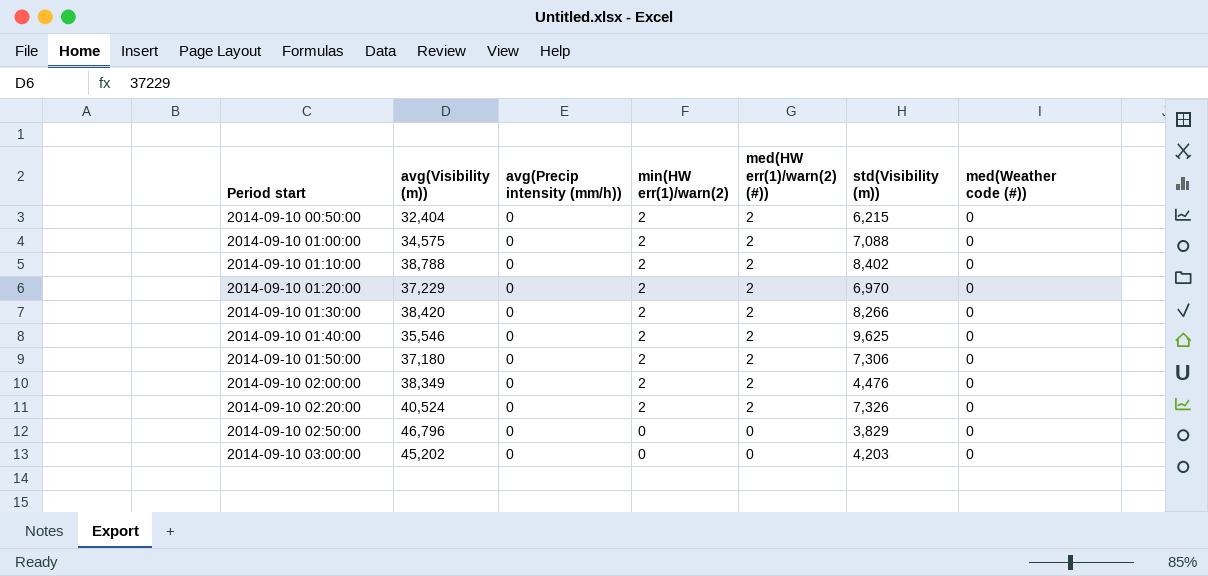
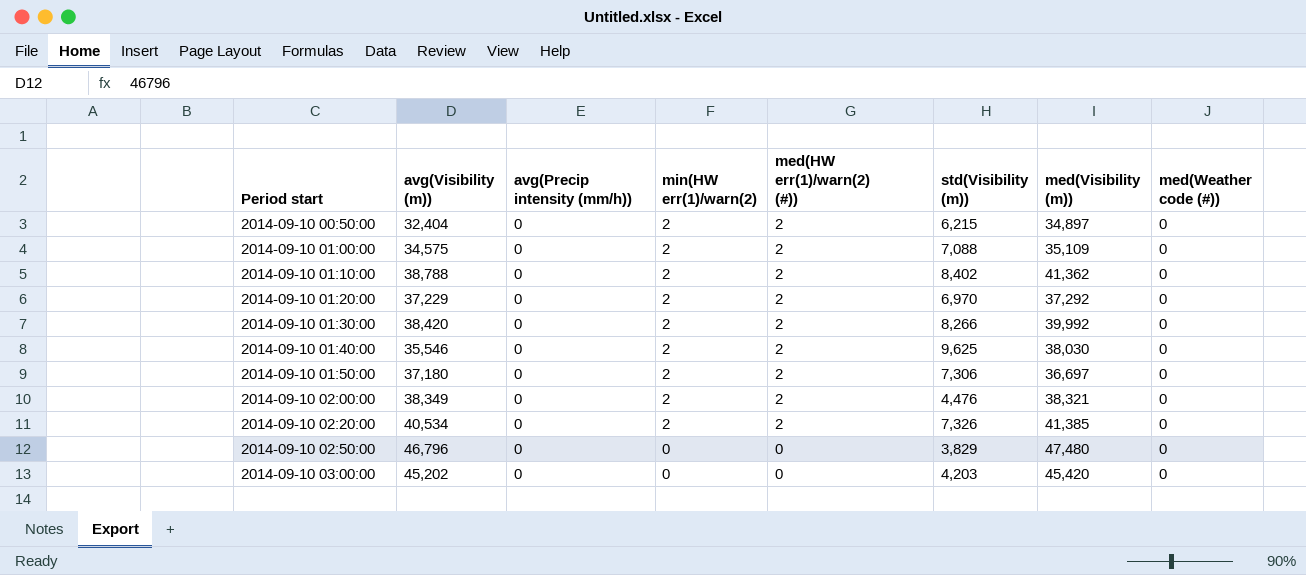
column med(Visibility (m)) | position: none -> 7
2014-09-10 02:20:00 | avg(Visibility (m)): 40,524 -> 40,534

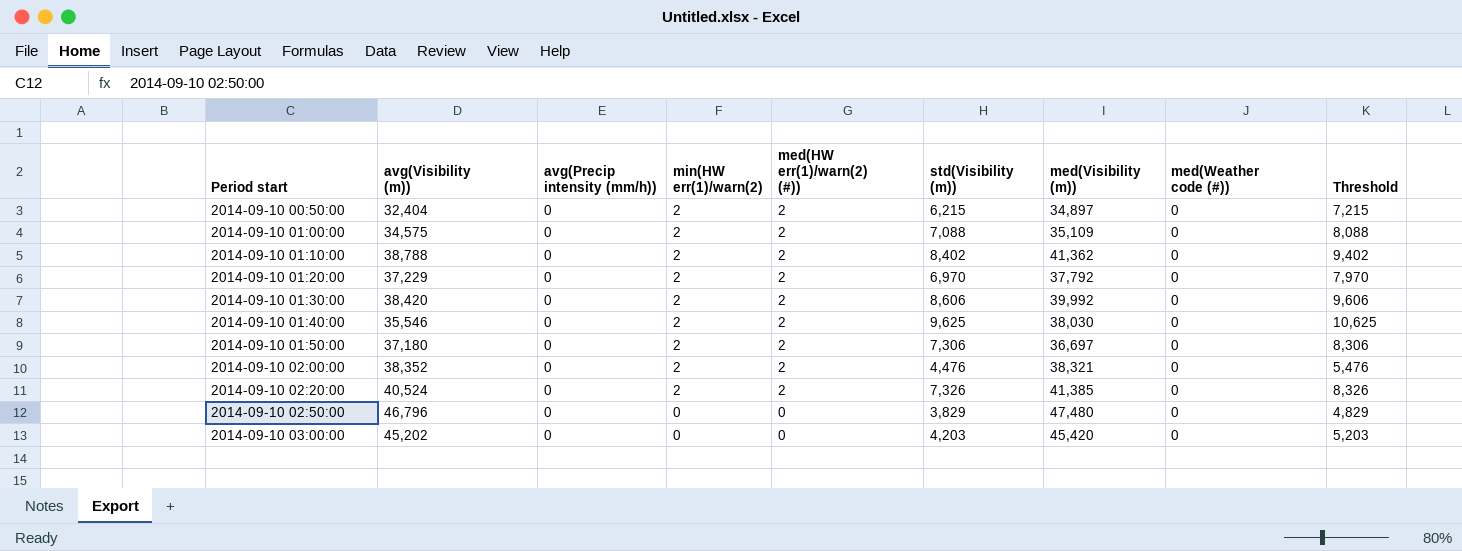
column Threshold | formula: none -> [std(Visibility (m))] + 1000
2014-09-10 01:20:00 | med(Visibility (m)): 37,292 -> 37,792
2014-09-10 01:30:00 | std(Visibility (m)): 8,266 -> 8,606
2014-09-10 02:00:00 | avg(Visibility (m)): 38,349 -> 38,352
2014-09-10 02:20:00 | avg(Visibility (m)): 40,534 -> 40,524

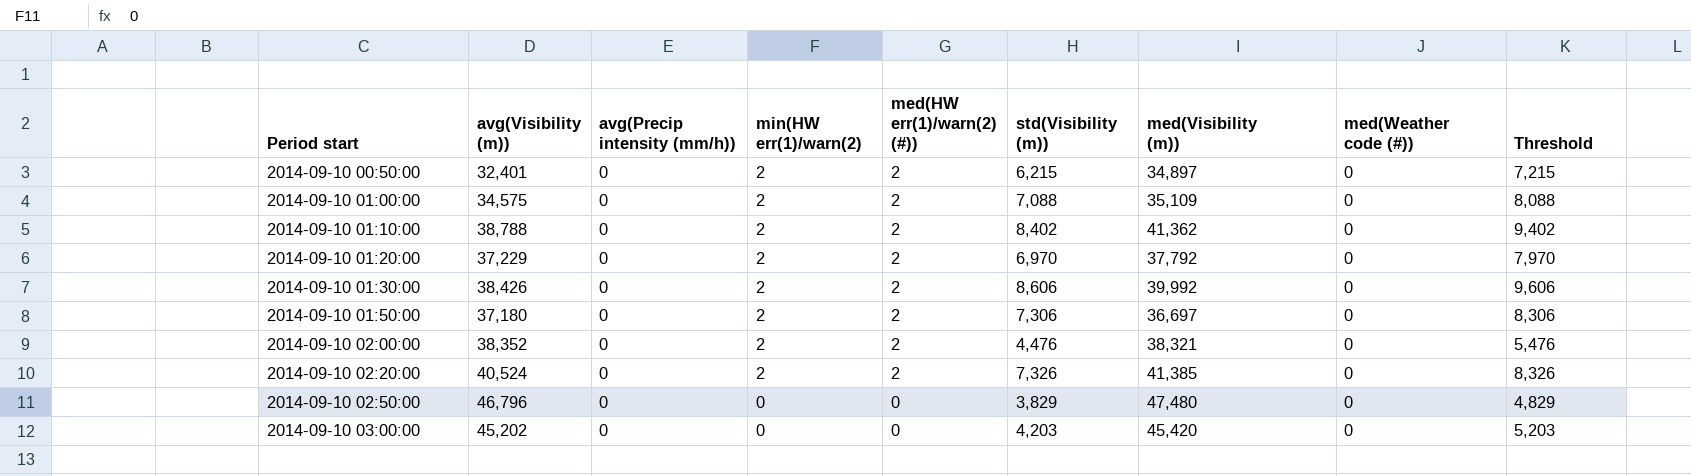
row 2014-09-10 01:40:00: 35,546 | 0 | 2 | 2 | 9,625 | 38,030 | 0 | 10,625 -> none
2014-09-10 00:50:00 | avg(Visibility (m)): 32,404 -> 32,401
2014-09-10 01:30:00 | avg(Visibility (m)): 38,420 -> 38,426

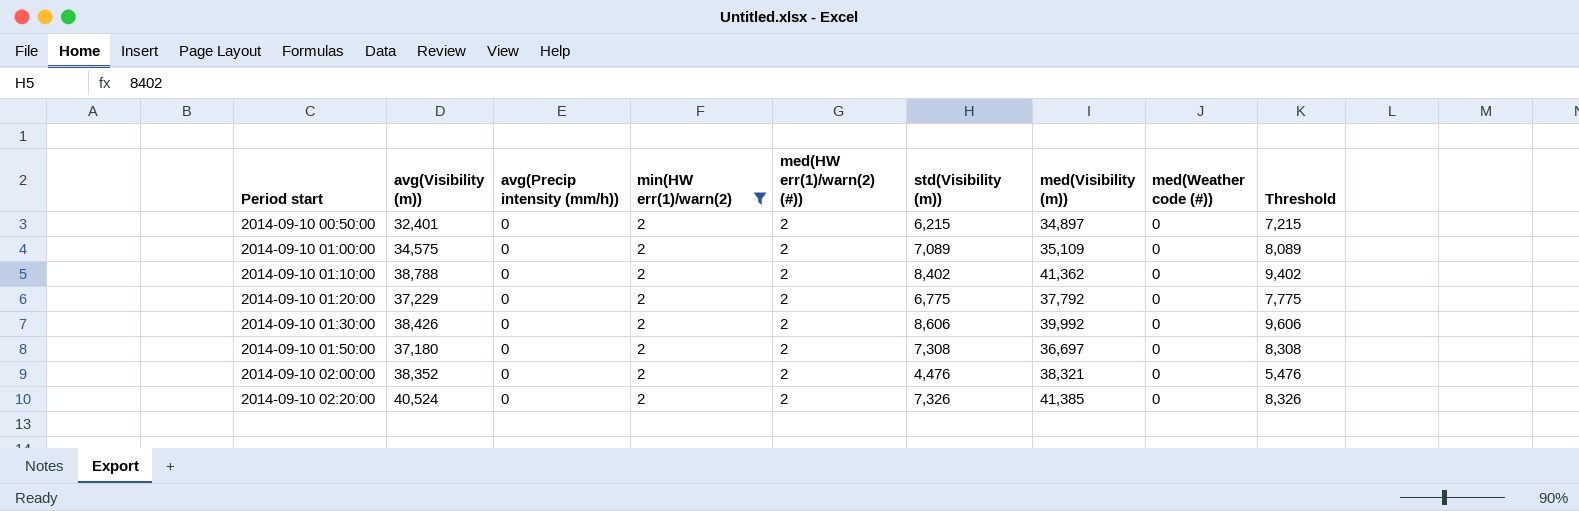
filter: none -> min(HW err(1)/warn(2) = 2
2014-09-10 01:00:00 | std(Visibility (m)): 7,088 -> 7,089
2014-09-10 01:00:00 | Threshold: 8,088 -> 8,089
2014-09-10 01:20:00 | std(Visibility (m)): 6,970 -> 6,775
2014-09-10 01:20:00 | Threshold: 7,970 -> 7,775
2014-09-10 01:50:00 | std(Visibility (m)): 7,306 -> 7,308
2014-09-10 01:50:00 | Threshold: 8,306 -> 8,308

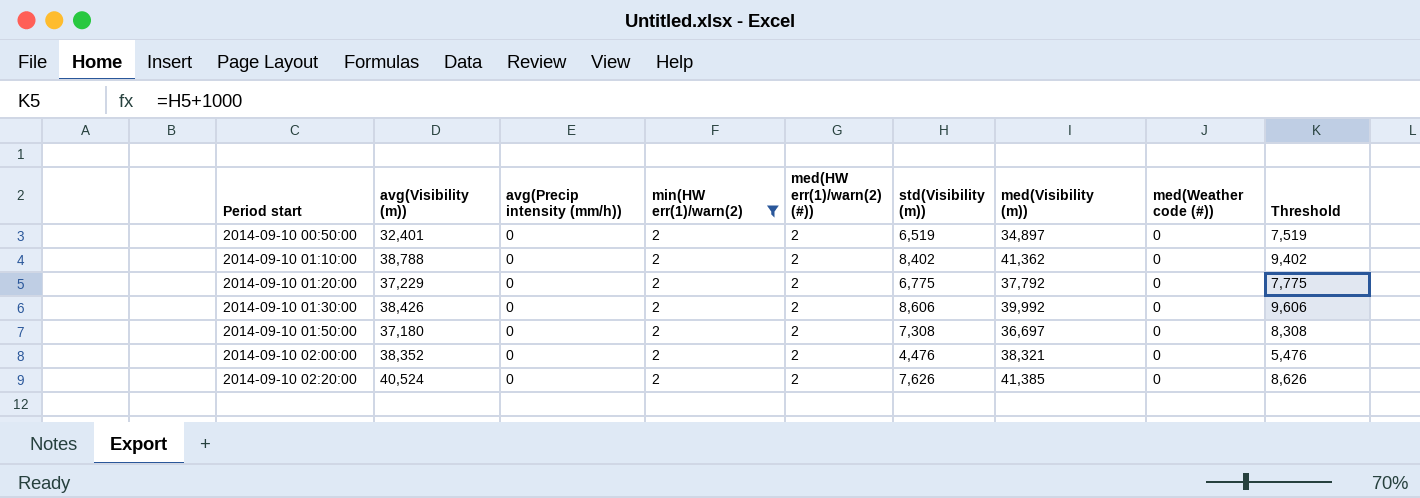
row 2014-09-10 01:00:00: 34,575 | 0 | 2 | 2 | 7,089 | 35,109 | 0 | 8,089 -> none
2014-09-10 00:50:00 | std(Visibility (m)): 6,215 -> 6,519
2014-09-10 00:50:00 | Threshold: 7,215 -> 7,519
2014-09-10 02:20:00 | std(Visibility (m)): 7,326 -> 7,626
2014-09-10 02:20:00 | Threshold: 8,326 -> 8,626

